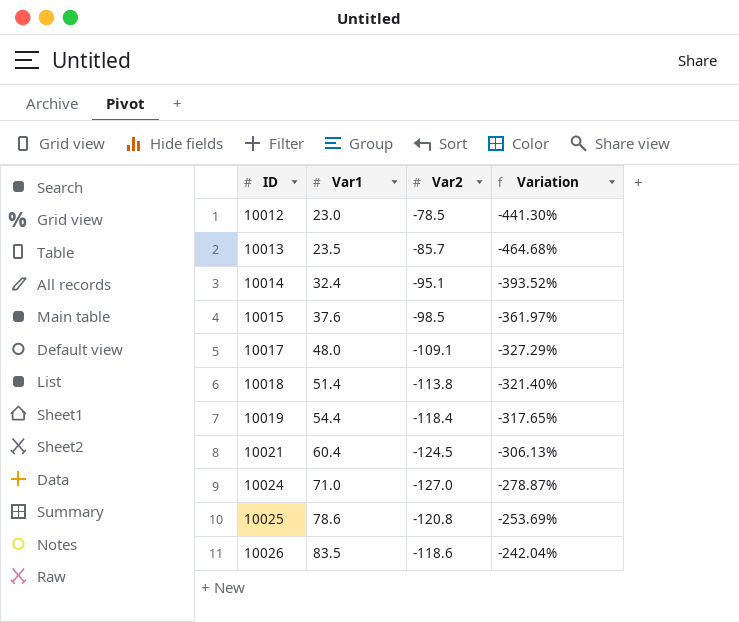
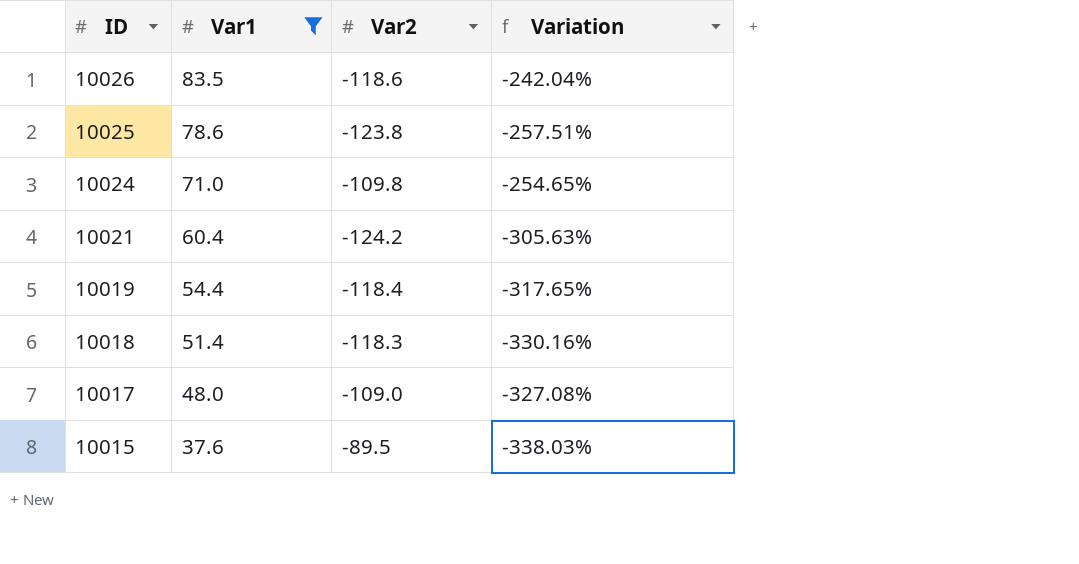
filter: none -> Var1 >= 37.6
row order: ID ascending -> ID descending
10025 | Var2: -120.8 -> -123.8
10025 | Variation: -253.69% -> -257.51%
10024 | Var2: -127.0 -> -109.8
10024 | Variation: -278.87% -> -254.65%
10021 | Var2: -124.5 -> -124.2
10021 | Variation: -306.13% -> -305.63%
10018 | Var2: -113.8 -> -118.3
10018 | Variation: -321.40% -> -330.16%
10017 | Var2: -109.1 -> -109.0
10017 | Variation: -327.29% -> -327.08%
10015 | Var2: -98.5 -> -89.5
10015 | Variation: -361.97% -> -338.03%

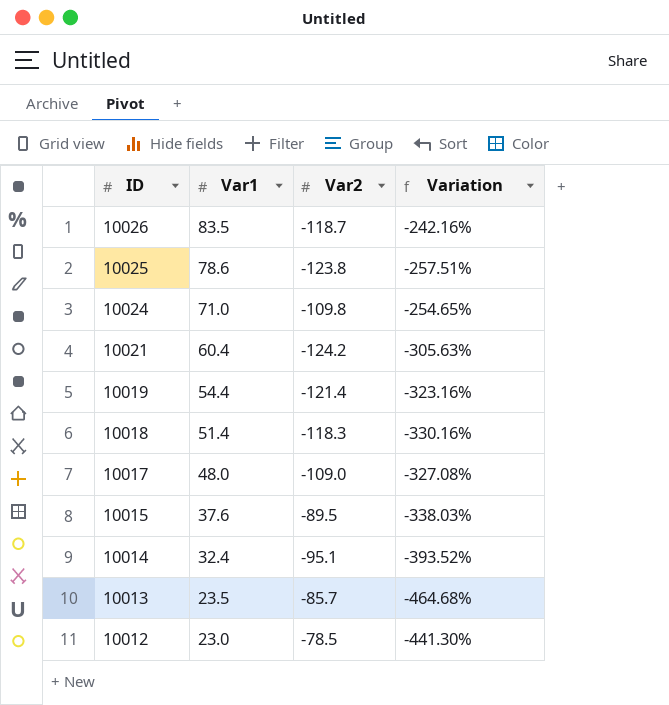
filter: Var1 >= 37.6 -> none
10026 | Var2: -118.6 -> -118.7
10026 | Variation: -242.04% -> -242.16%
10019 | Var2: -118.4 -> -121.4
10019 | Variation: -317.65% -> -323.16%

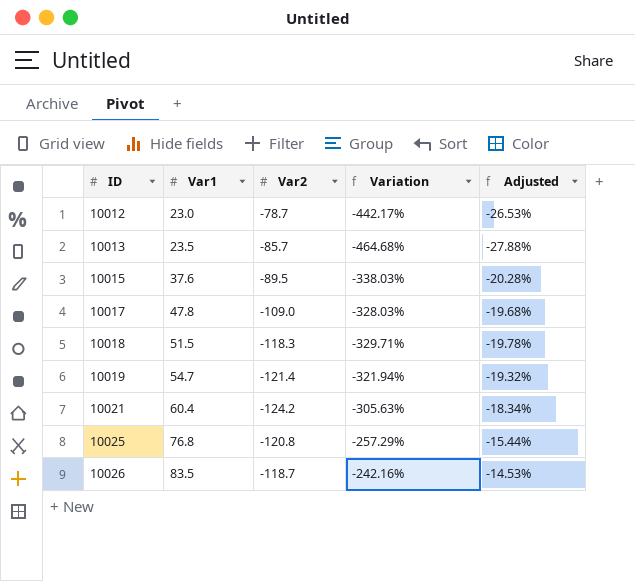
row order: ID descending -> ID ascending
column Adjusted | formula: none -> [Variation] * 0.06
row 10024: 71.0 | -109.8 | -254.65% -> none
row 10014: 32.4 | -95.1 | -393.52% -> none
10012 | Var2: -78.5 -> -78.7
10012 | Variation: -441.30% -> -442.17%
10017 | Var1: 48.0 -> 47.8
10017 | Variation: -327.08% -> -328.03%
10018 | Var1: 51.4 -> 51.5
10018 | Variation: -330.16% -> -329.71%
10019 | Var1: 54.4 -> 54.7
10019 | Variation: -323.16% -> -321.94%
10025 | Var1: 78.6 -> 76.8
10025 | Var2: -123.8 -> -120.8
10025 | Variation: -257.51% -> -257.29%

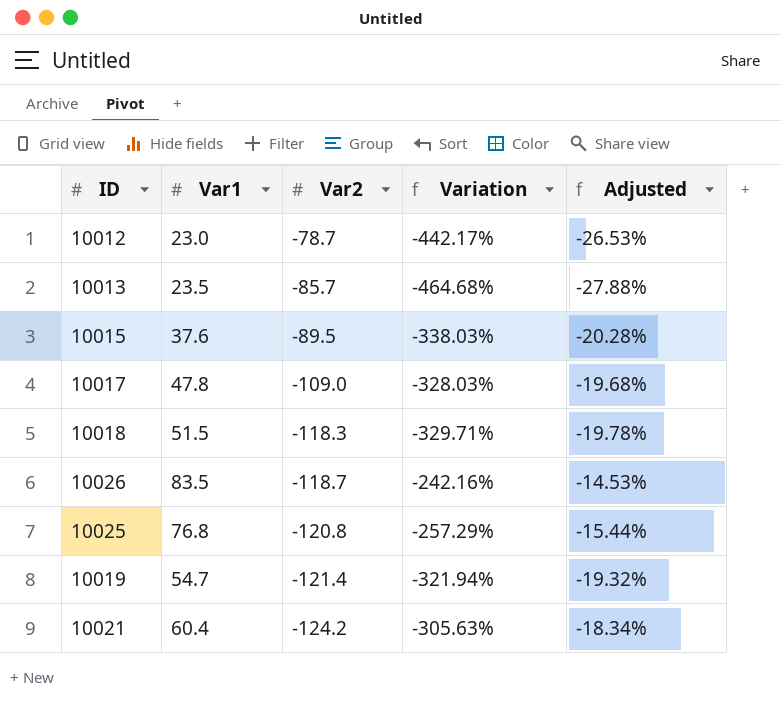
row order: ID ascending -> Var2 descending

